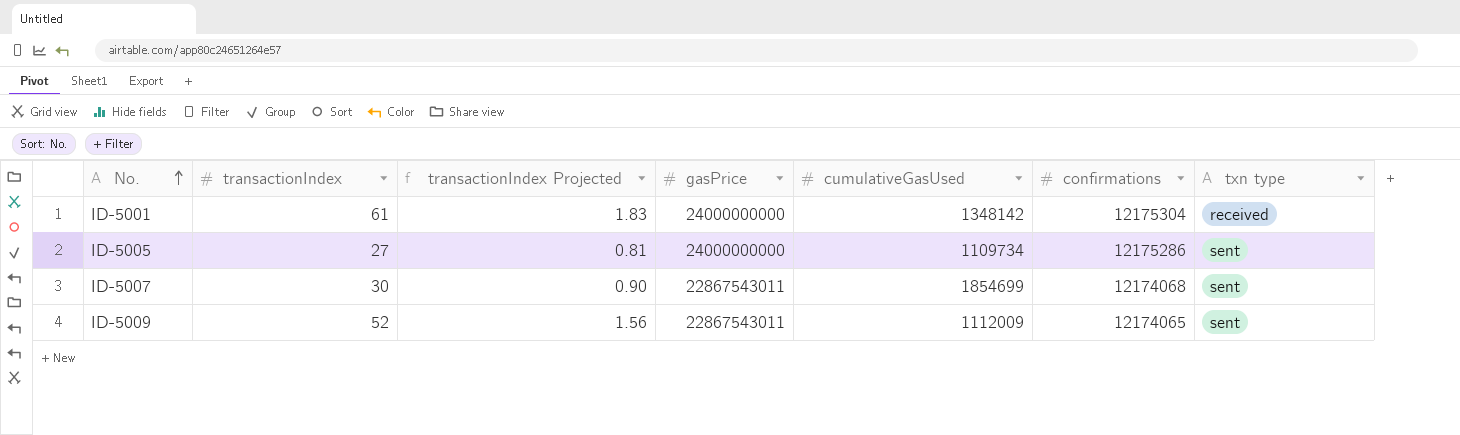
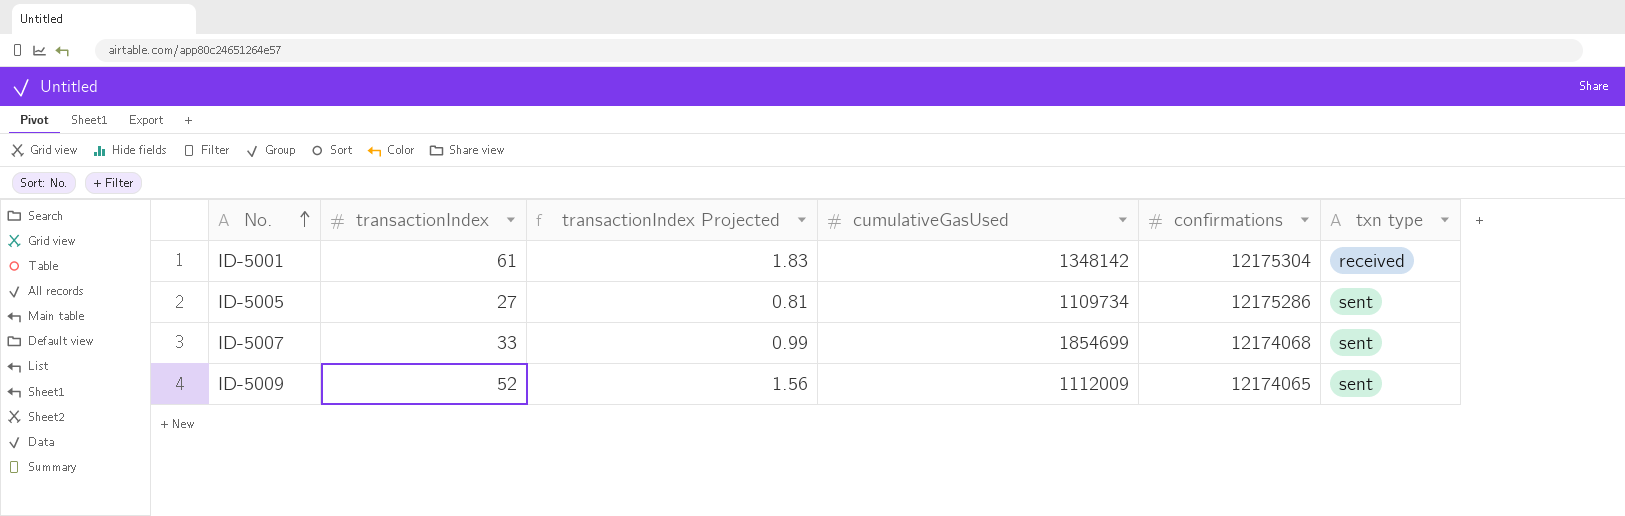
column gasPrice | position: 4 -> none
ID-5007 | transactionIndex: 30 -> 33
ID-5007 | transactionIndex Projected: 0.90 -> 0.99

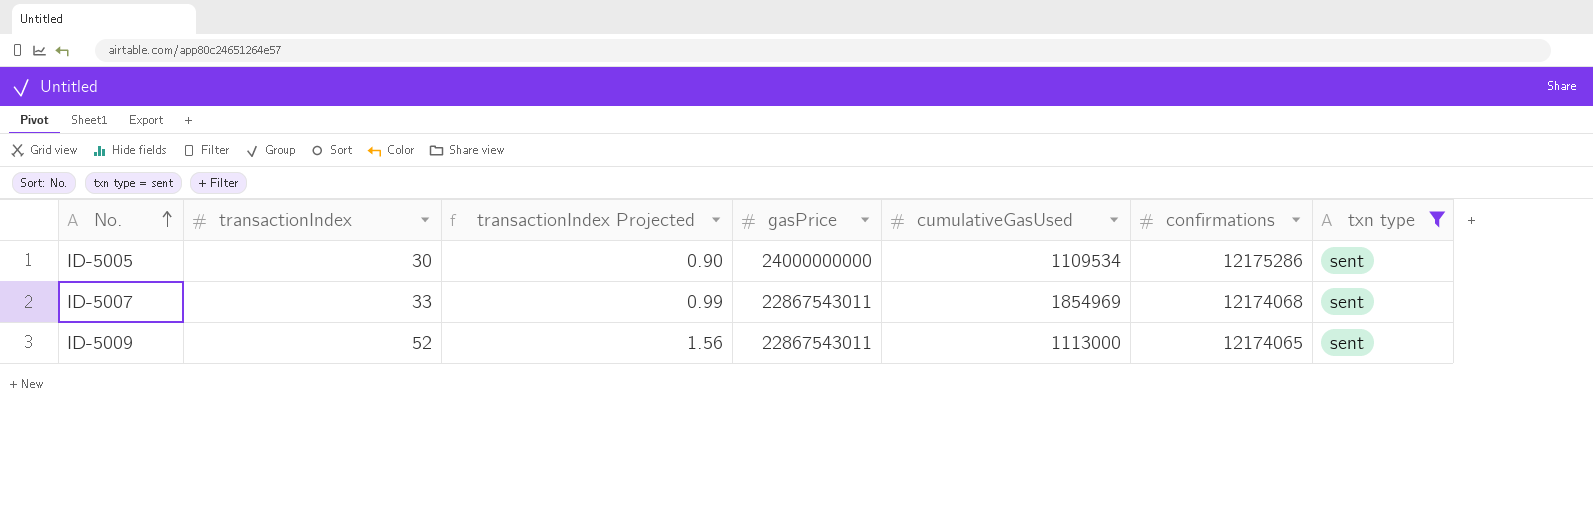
filter: none -> txn type = sent
column gasPrice | position: none -> 4
ID-5005 | transactionIndex: 27 -> 30
ID-5005 | transactionIndex Projected: 0.81 -> 0.90
ID-5005 | cumulativeGasUsed: 1109734 -> 1109534
ID-5007 | cumulativeGasUsed: 1854699 -> 1854969
ID-5009 | cumulativeGasUsed: 1112009 -> 1113000

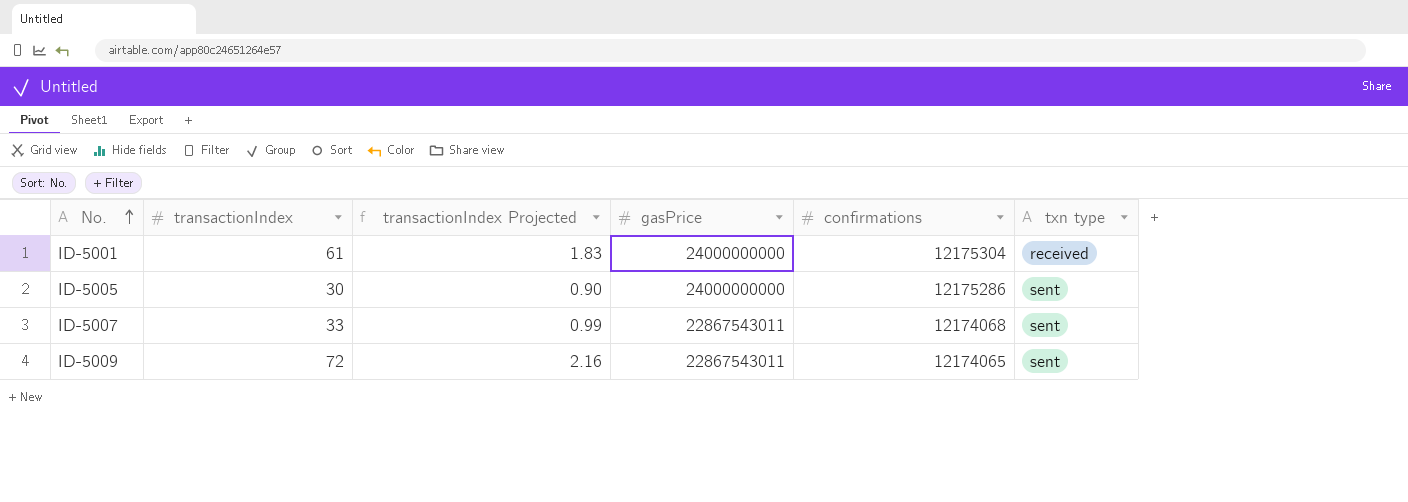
filter: txn type = sent -> none
column cumulativeGasUsed | position: 5 -> none
ID-5009 | transactionIndex: 52 -> 72
ID-5009 | transactionIndex Projected: 1.56 -> 2.16

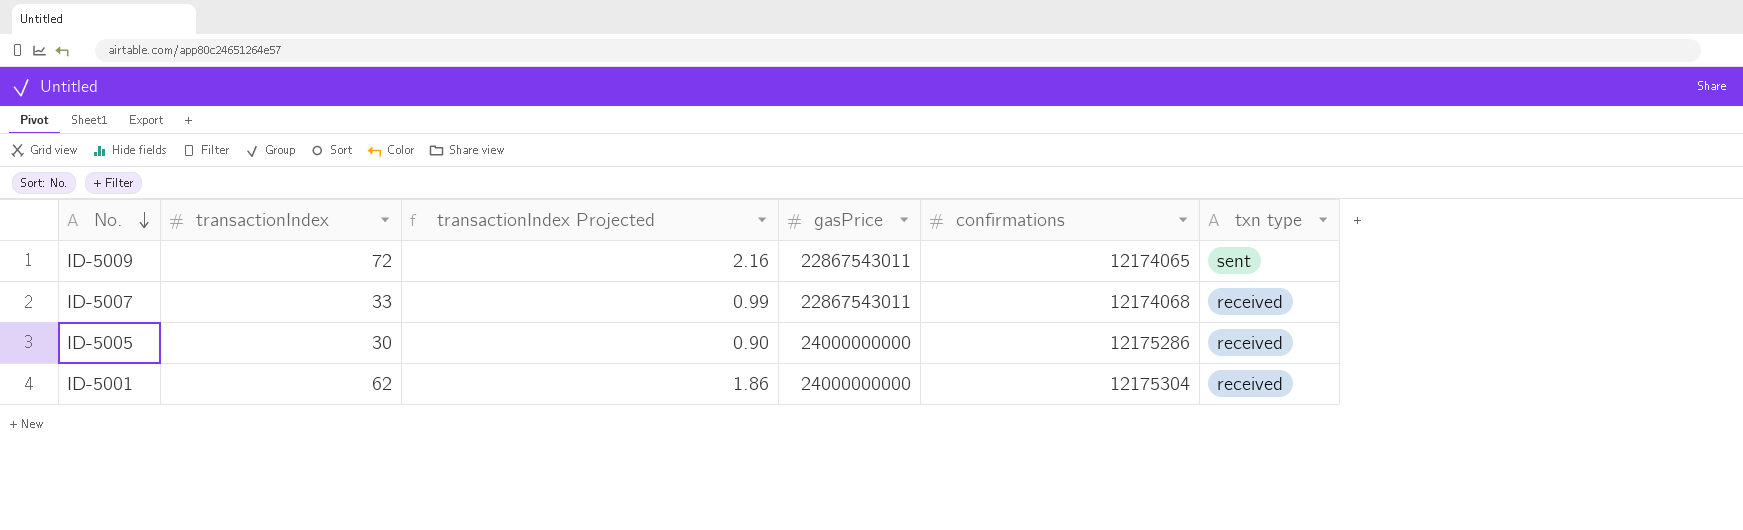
row order: No. ascending -> No. descending
ID-5007 | txn type: sent -> received
ID-5005 | txn type: sent -> received
ID-5001 | transactionIndex: 61 -> 62
ID-5001 | transactionIndex Projected: 1.83 -> 1.86

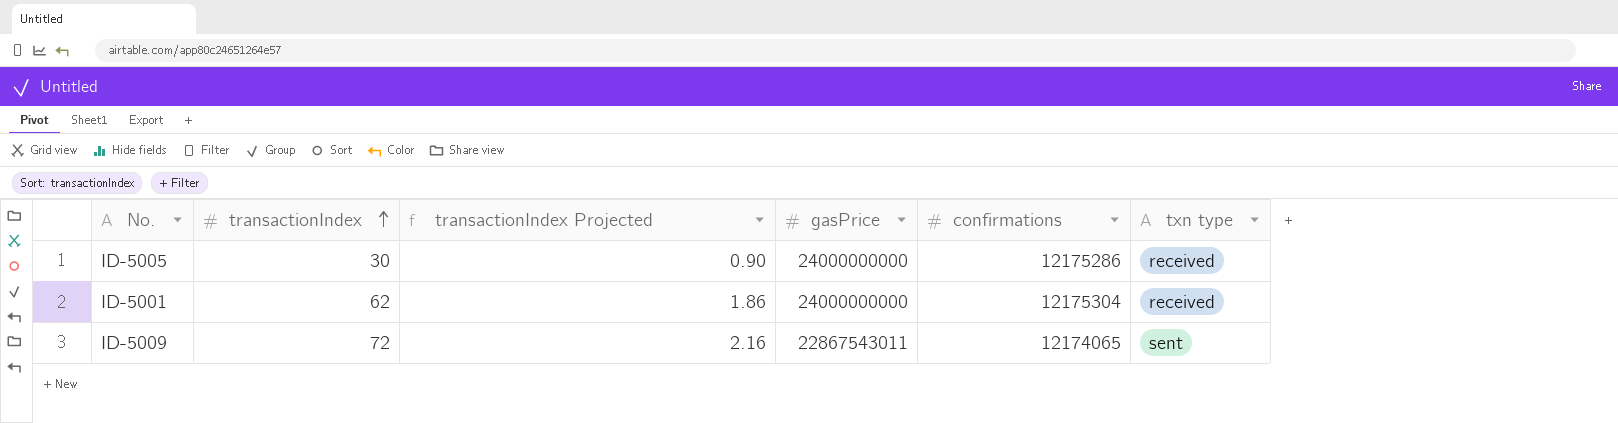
row order: No. descending -> transactionIndex ascending
row ID-5007: 33 | 0.99 | 22867543011 | 12174068 | received -> none

